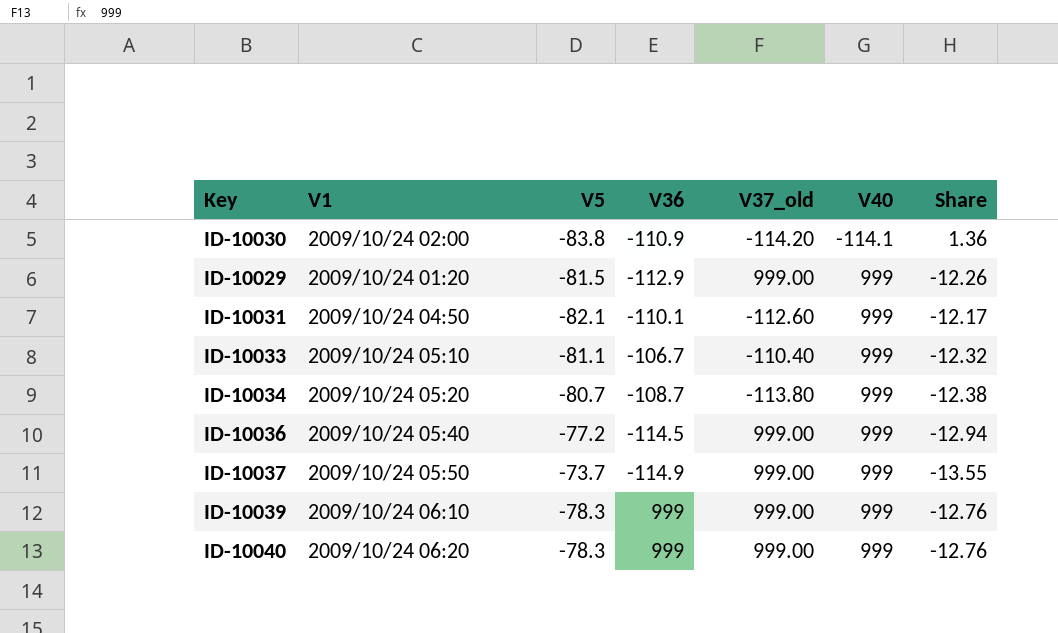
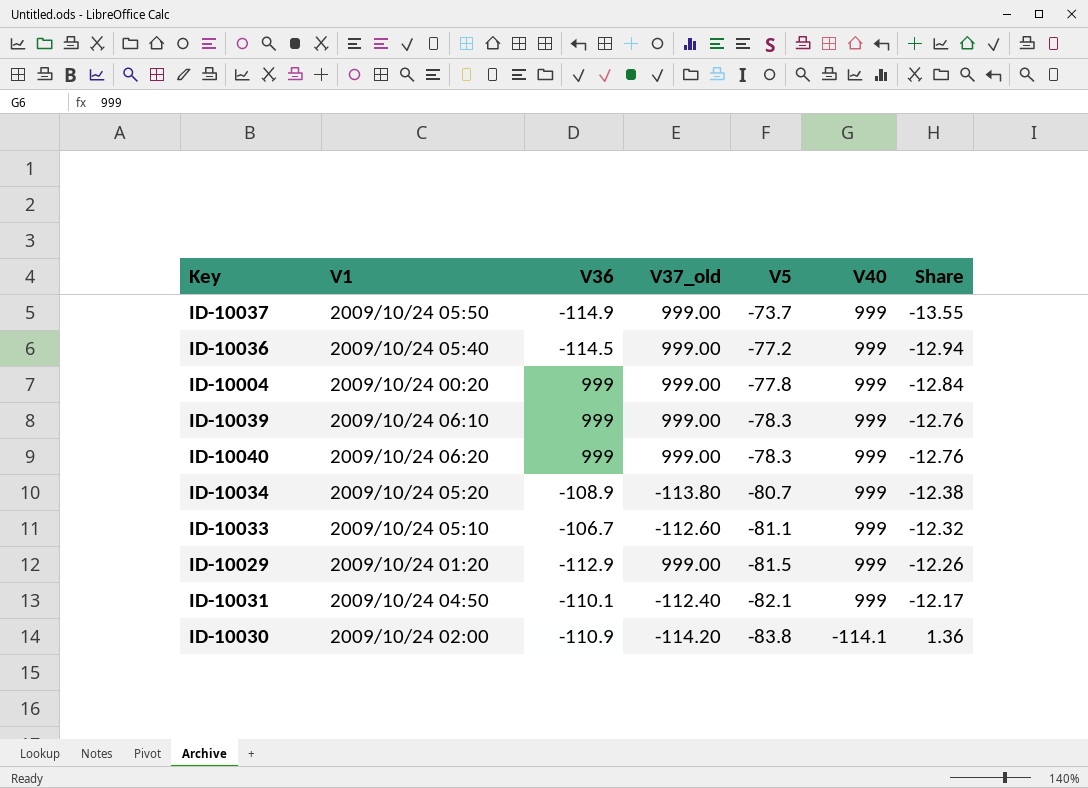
row order: V40 ascending -> V5 descending
column V5 | position: 3 -> 5
row ID-10004: none -> 2009/10/24 00:20 | 999 | 999.00 | -77.8 | 999 | -12.84
ID-10034 | V36: -108.7 -> -108.9
ID-10033 | V37_old: -110.40 -> -112.60
ID-10031 | V37_old: -112.60 -> -112.40

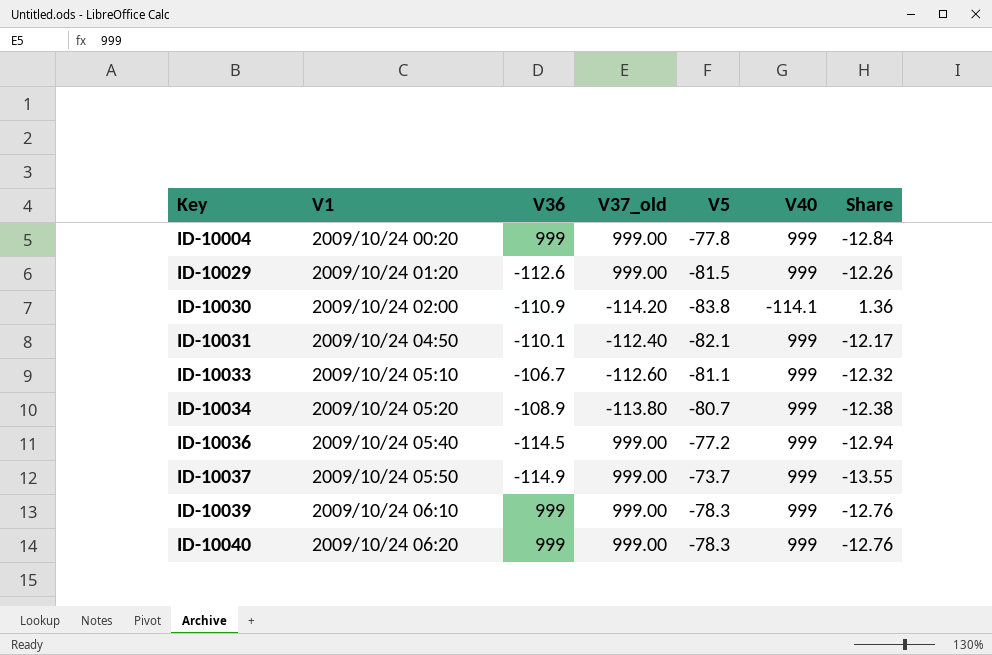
row order: V5 descending -> Key ascending
ID-10029 | V36: -112.9 -> -112.6

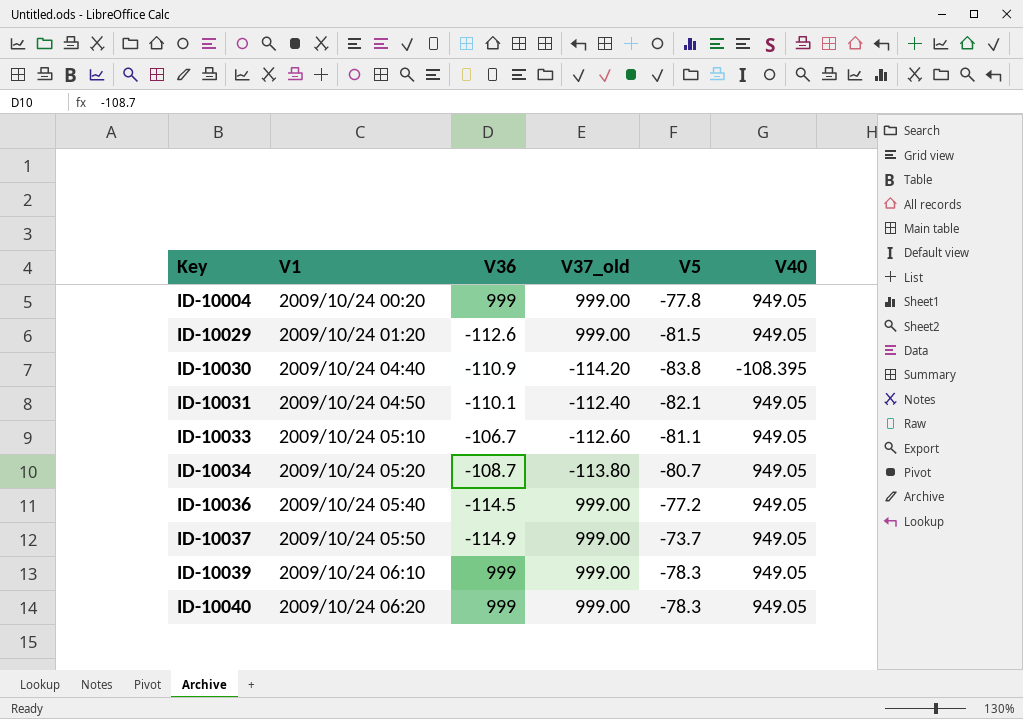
column Share | formula: [V40] / [V5] -> none
ID-10004 | V40: 999 -> 949.05
ID-10029 | V40: 999 -> 949.05
ID-10030 | V1: 2009/10/24 02:00 -> 2009/10/24 04:40
ID-10030 | V40: -114.1 -> -108.395
ID-10031 | V40: 999 -> 949.05
ID-10033 | V40: 999 -> 949.05
ID-10034 | V36: -108.9 -> -108.7
ID-10034 | V40: 999 -> 949.05
ID-10036 | V40: 999 -> 949.05
ID-10037 | V40: 999 -> 949.05
ID-10039 | V40: 999 -> 949.05
ID-10040 | V40: 999 -> 949.05

